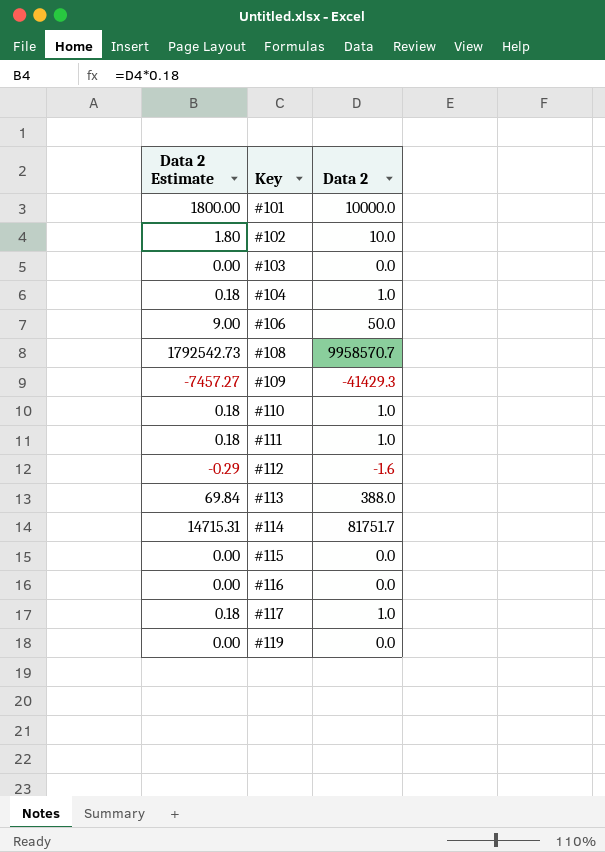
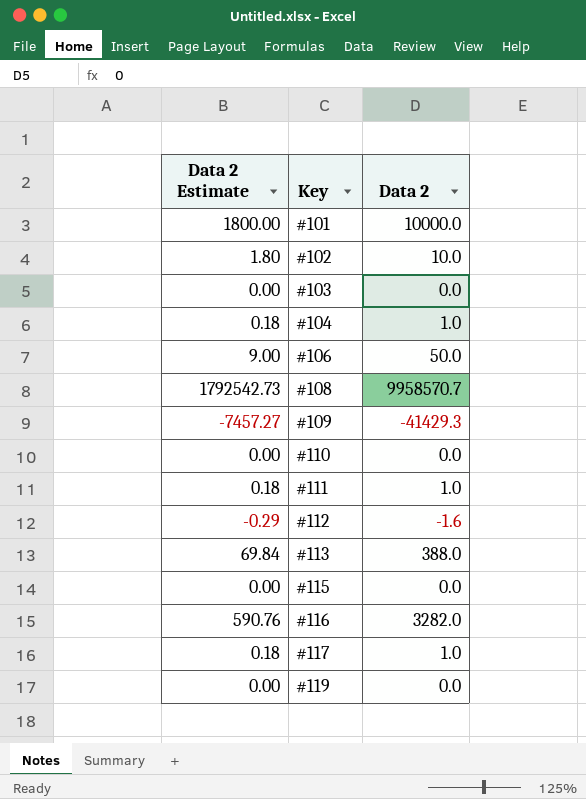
row #114: 14715.31 | 81751.7 -> none
#110 | Data 2 Estimate: 0.18 -> 0.00
#110 | Data 2: 1.0 -> 0.0
#116 | Data 2 Estimate: 0.00 -> 590.76
#116 | Data 2: 0.0 -> 3282.0

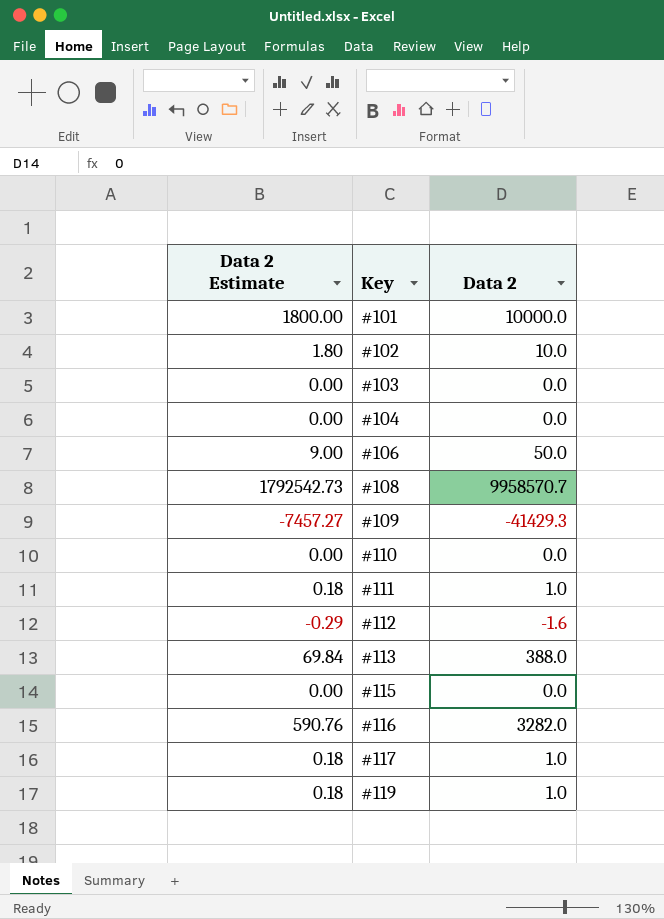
#104 | Data 2 Estimate: 0.18 -> 0.00
#104 | Data 2: 1.0 -> 0.0
#119 | Data 2 Estimate: 0.00 -> 0.18
#119 | Data 2: 0.0 -> 1.0

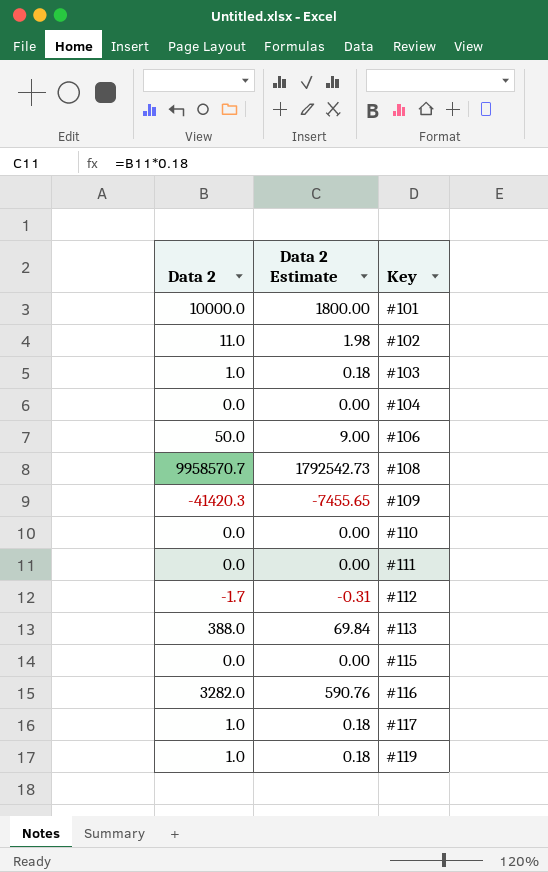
column Data 2 | position: 3 -> 1
#102 | Data 2: 10.0 -> 11.0
#102 | Data 2 Estimate: 1.80 -> 1.98
#103 | Data 2: 0.0 -> 1.0
#103 | Data 2 Estimate: 0.00 -> 0.18
#109 | Data 2: -41429.3 -> -41420.3
#109 | Data 2 Estimate: -7457.27 -> -7455.65
#111 | Data 2: 1.0 -> 0.0
#111 | Data 2 Estimate: 0.18 -> 0.00
#112 | Data 2: -1.6 -> -1.7
#112 | Data 2 Estimate: -0.29 -> -0.31

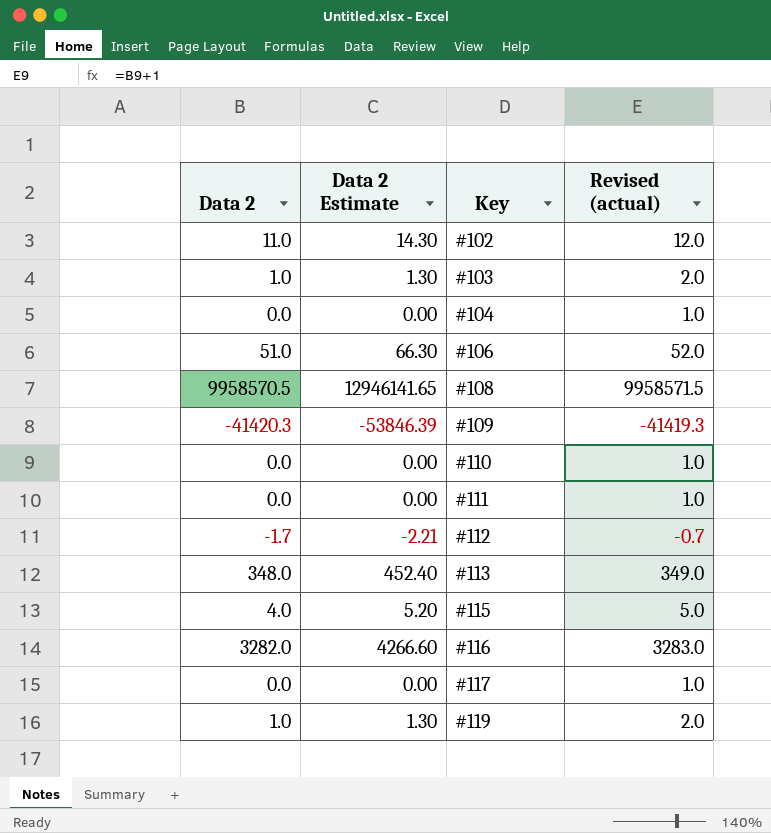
column Data 2 Estimate | formula: [Data 2] * 0.18 -> [Data 2] * 1.3
column Revised (actual) | formula: none -> [Data 2] + 1
row #101: 10000.0 | 1800.00 -> none
#106 | Data 2: 50.0 -> 51.0
#108 | Data 2: 9958570.7 -> 9958570.5
#113 | Data 2: 388.0 -> 348.0
#115 | Data 2: 0.0 -> 4.0
#117 | Data 2: 1.0 -> 0.0

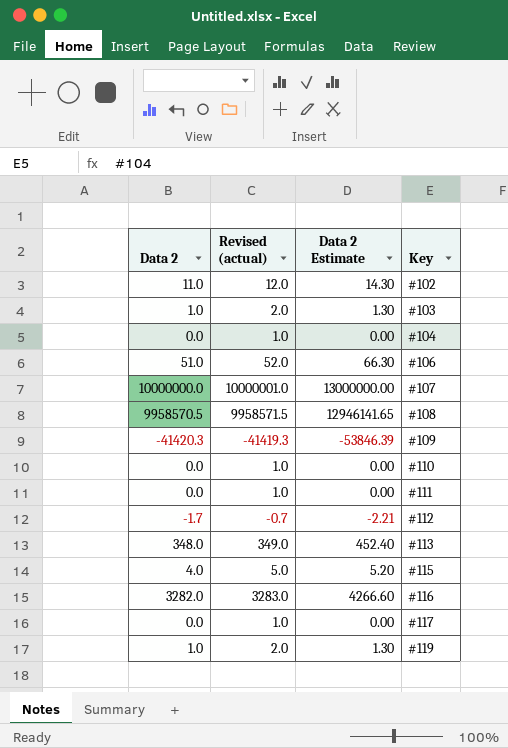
column Revised (actual) | position: 4 -> 2
row #107: none -> 10000000.0 | 10000001.0 | 13000000.00

